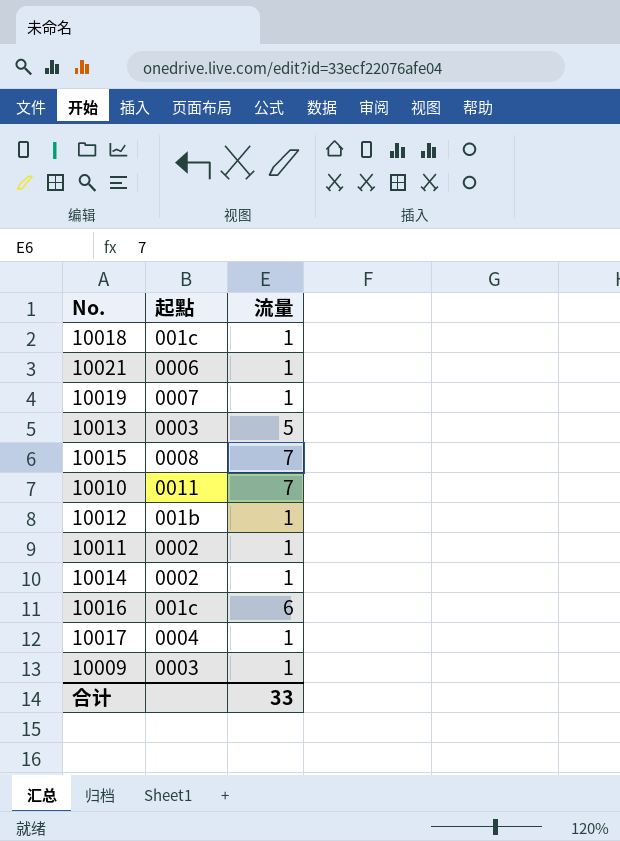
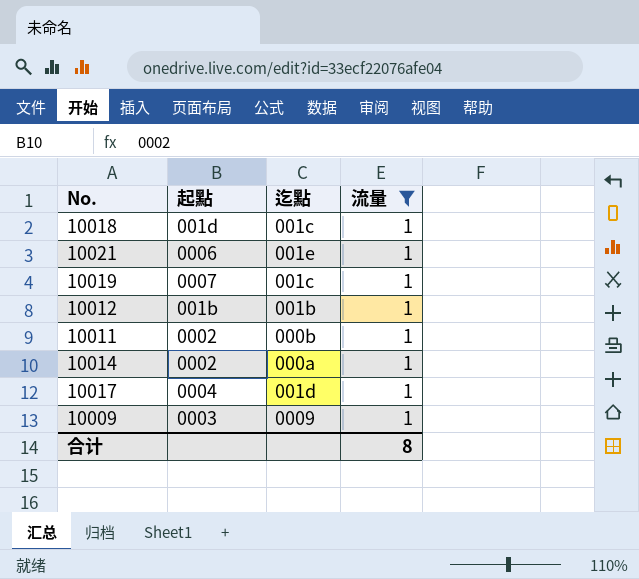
filter: none -> 流量 = 1
column 迄點 | position: none -> 3
10018 | 起點: 001c -> 001d
合计 | 流量: 33 -> 8

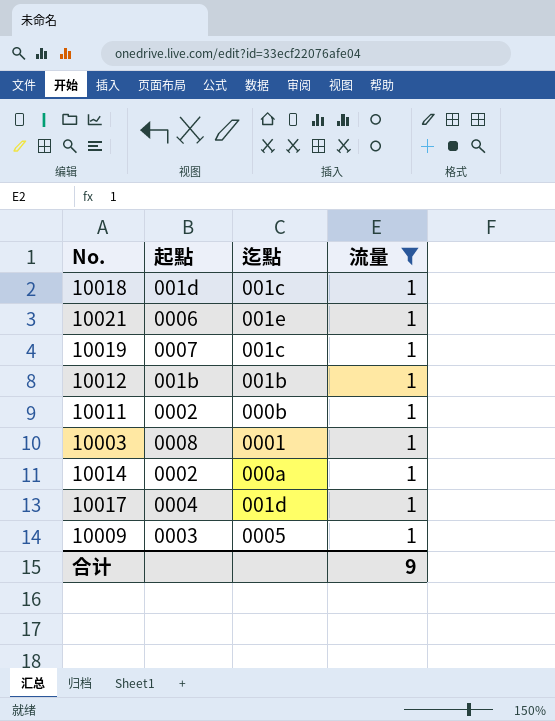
row 10003: none -> 0008 | 0001 | 1
10009 | 迄點: 0009 -> 0005
合计 | 流量: 8 -> 9

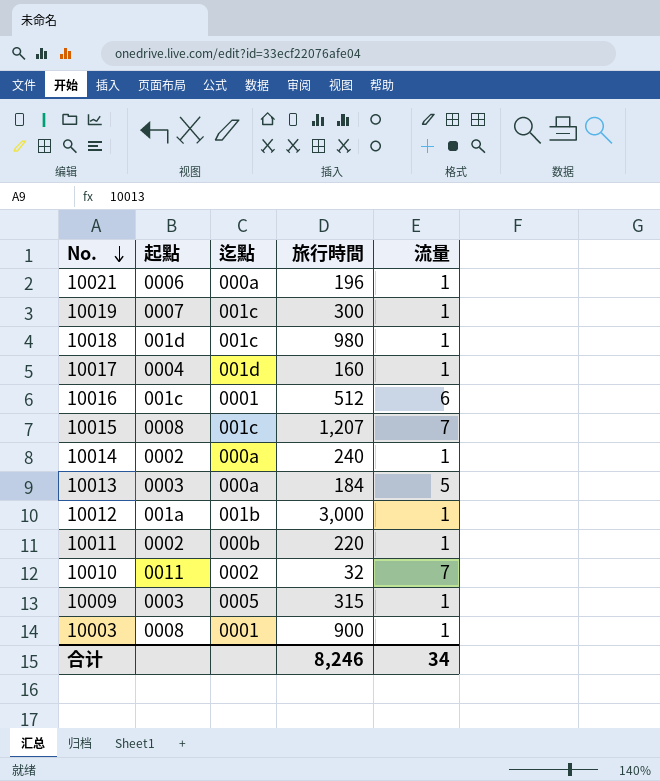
filter: 流量 = 1 -> none
row order: none -> No. descending
column 旅行時間 | position: none -> 4
10021 | 迄點: 001e -> 000a
10012 | 起點: 001b -> 001a
合计 | 流量: 9 -> 34

